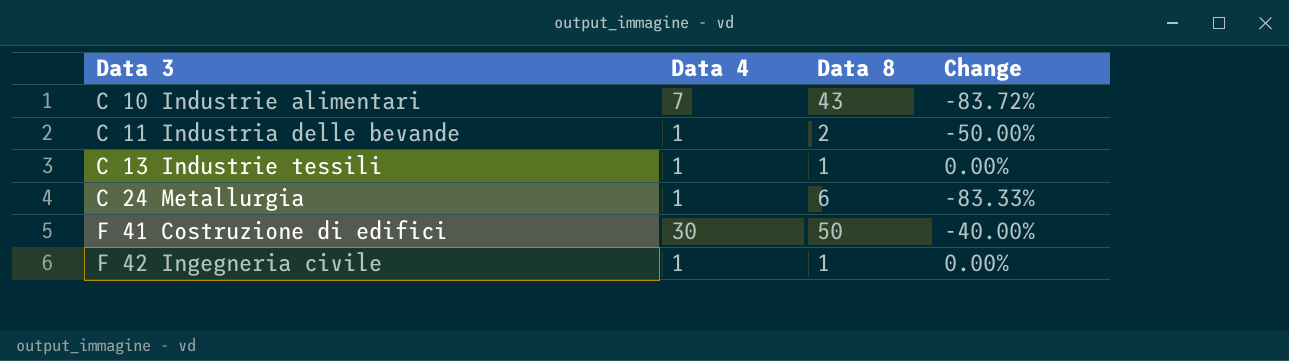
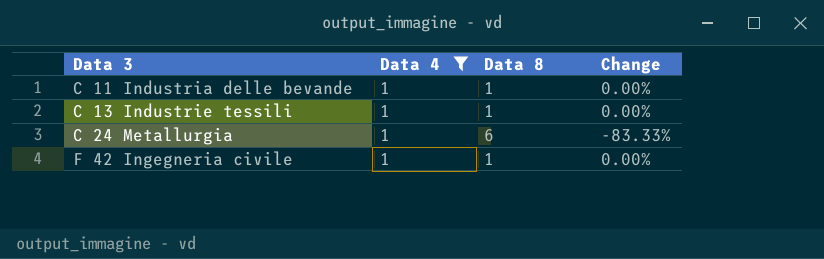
filter: none -> Data 4 = 1
C 11 Industria delle bevande | Data 8: 2 -> 1
C 11 Industria delle bevande | Change: -50.00% -> 0.00%

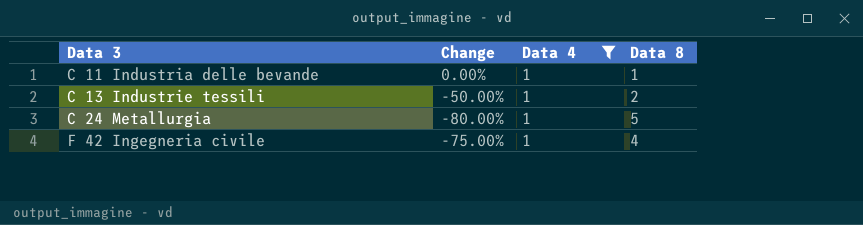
column Change | position: 4 -> 2
C 13 Industrie tessili | Change: 0.00% -> -50.00%
C 13 Industrie tessili | Data 8: 1 -> 2
C 24 Metallurgia | Change: -83.33% -> -80.00%
C 24 Metallurgia | Data 8: 6 -> 5
F 42 Ingegneria civile | Change: 0.00% -> -75.00%
F 42 Ingegneria civile | Data 8: 1 -> 4

